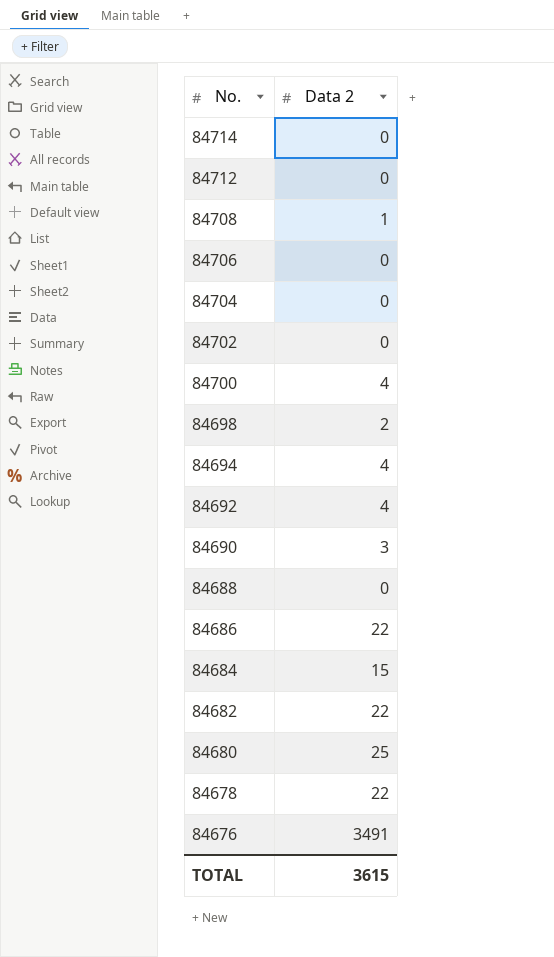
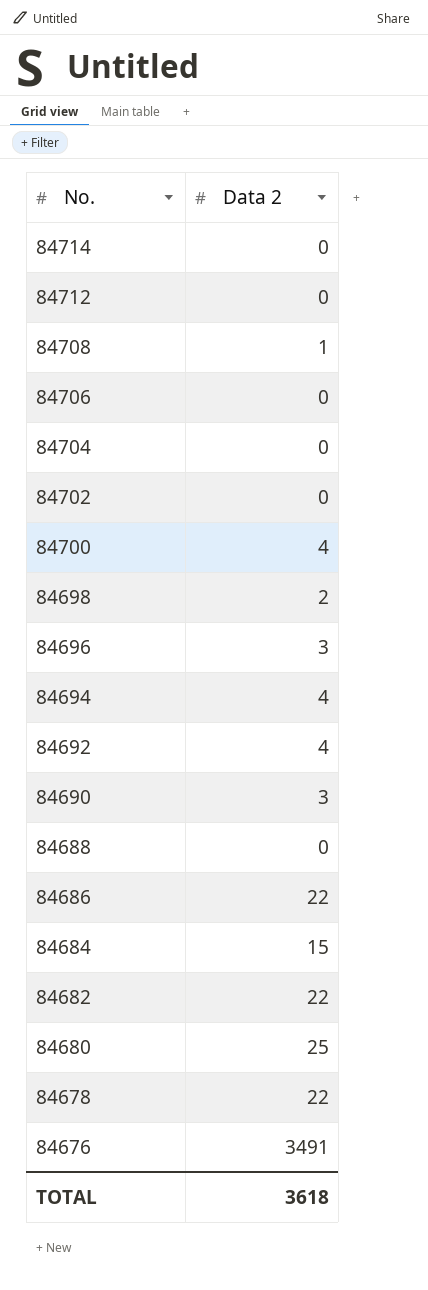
row 84696: none -> 3
TOTAL | Data 2: 3615 -> 3618

